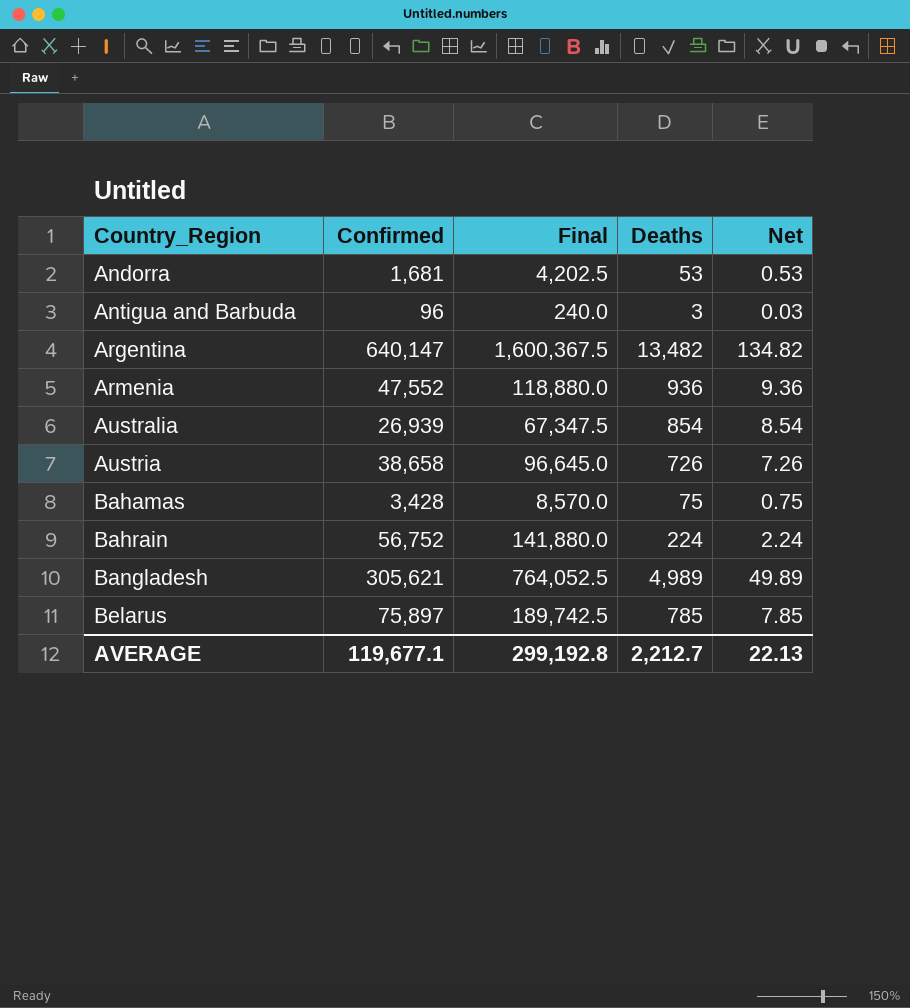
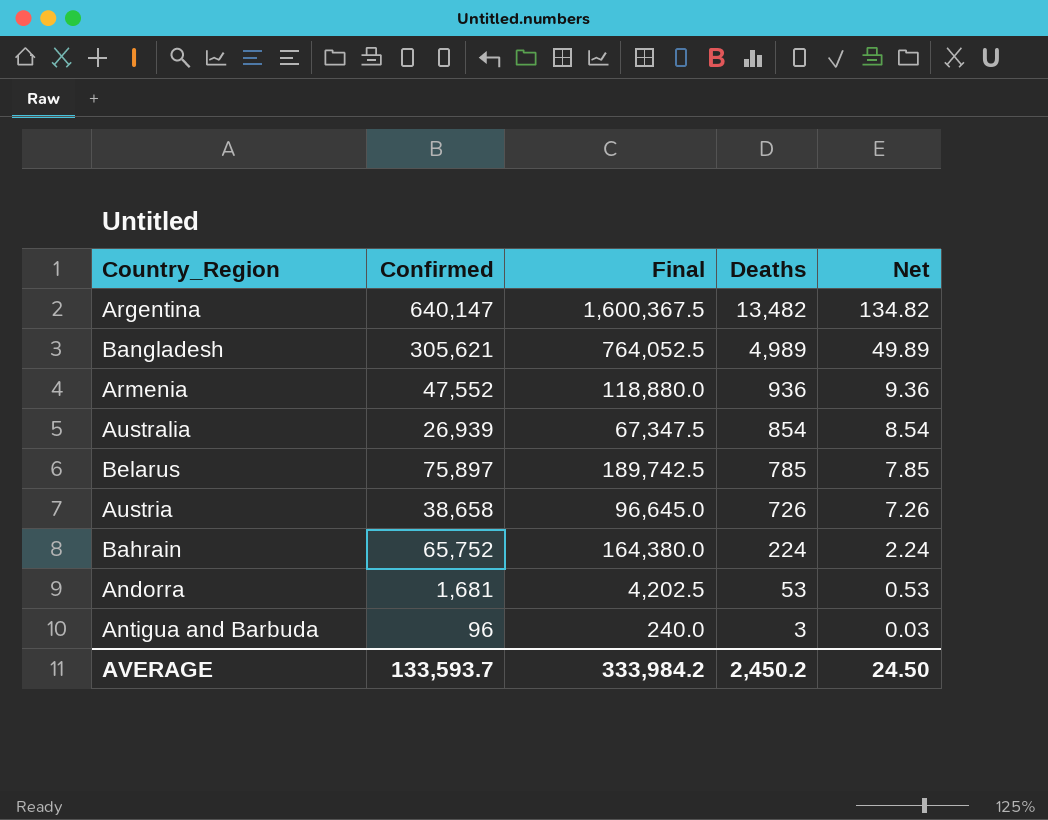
row order: Country_Region ascending -> Deaths descending
row Bahamas: 3,428 | 8,570.0 | 75 | 0.75 -> none
Bahrain | Confirmed: 56,752 -> 65,752
Bahrain | Final: 141,880.0 -> 164,380.0
AVERAGE | Confirmed: 119,677.1 -> 133,593.7
AVERAGE | Final: 299,192.8 -> 333,984.2
AVERAGE | Deaths: 2,212.7 -> 2,450.2
AVERAGE | Net: 22.13 -> 24.50

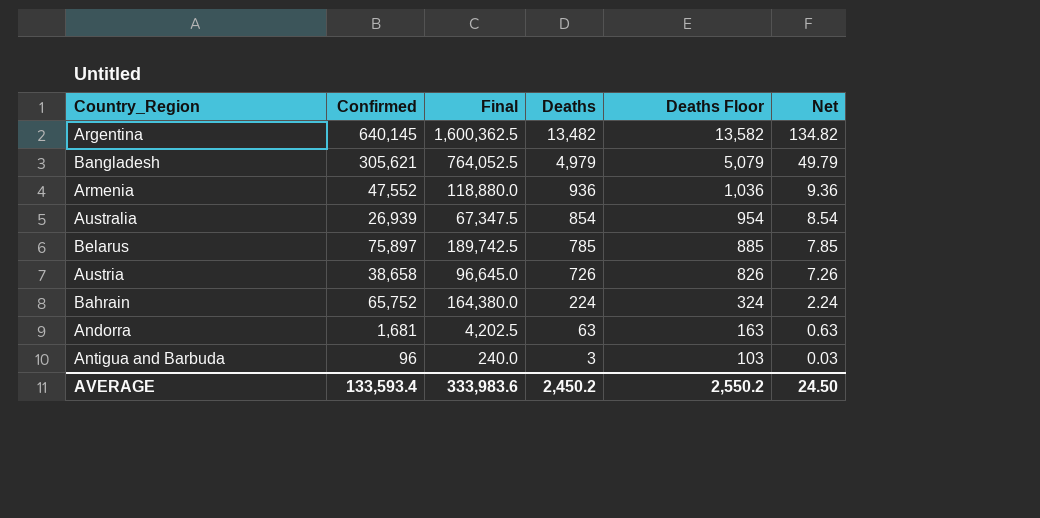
column Deaths Floor | formula: none -> [Deaths] + 100
Argentina | Confirmed: 640,147 -> 640,145
Argentina | Final: 1,600,367.5 -> 1,600,362.5
Bangladesh | Deaths: 4,989 -> 4,979
Bangladesh | Net: 49.89 -> 49.79
Andorra | Deaths: 53 -> 63
Andorra | Net: 0.53 -> 0.63
AVERAGE | Confirmed: 133,593.7 -> 133,593.4
AVERAGE | Final: 333,984.2 -> 333,983.6

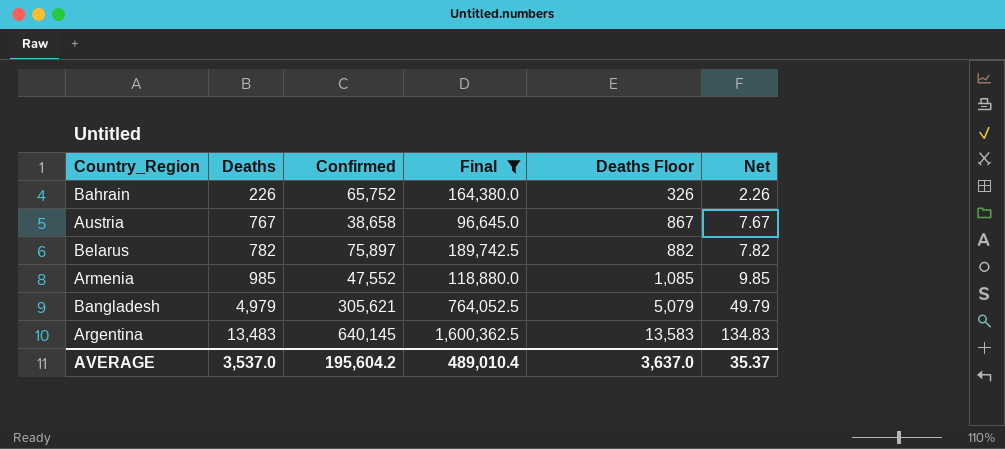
filter: none -> Final >= 96,645.0
row order: Deaths descending -> Deaths ascending
column Deaths | position: 4 -> 2
Bahrain | Deaths: 224 -> 226
Bahrain | Deaths Floor: 324 -> 326
Bahrain | Net: 2.24 -> 2.26
Austria | Deaths: 726 -> 767
Austria | Deaths Floor: 826 -> 867
Austria | Net: 7.26 -> 7.67
Belarus | Deaths: 785 -> 782
Belarus | Deaths Floor: 885 -> 882
Belarus | Net: 7.85 -> 7.82
Armenia | Deaths: 936 -> 985
Armenia | Deaths Floor: 1,036 -> 1,085
Armenia | Net: 9.36 -> 9.85
Argentina | Deaths: 13,482 -> 13,483
Argentina | Deaths Floor: 13,582 -> 13,583
Argentina | Net: 134.82 -> 134.83
AVERAGE | Deaths: 2,450.2 -> 3,537.0
AVERAGE | Confirmed: 133,593.4 -> 195,604.2
AVERAGE | Final: 333,983.6 -> 489,010.4
AVERAGE | Deaths Floor: 2,550.2 -> 3,637.0
AVERAGE | Net: 24.50 -> 35.37

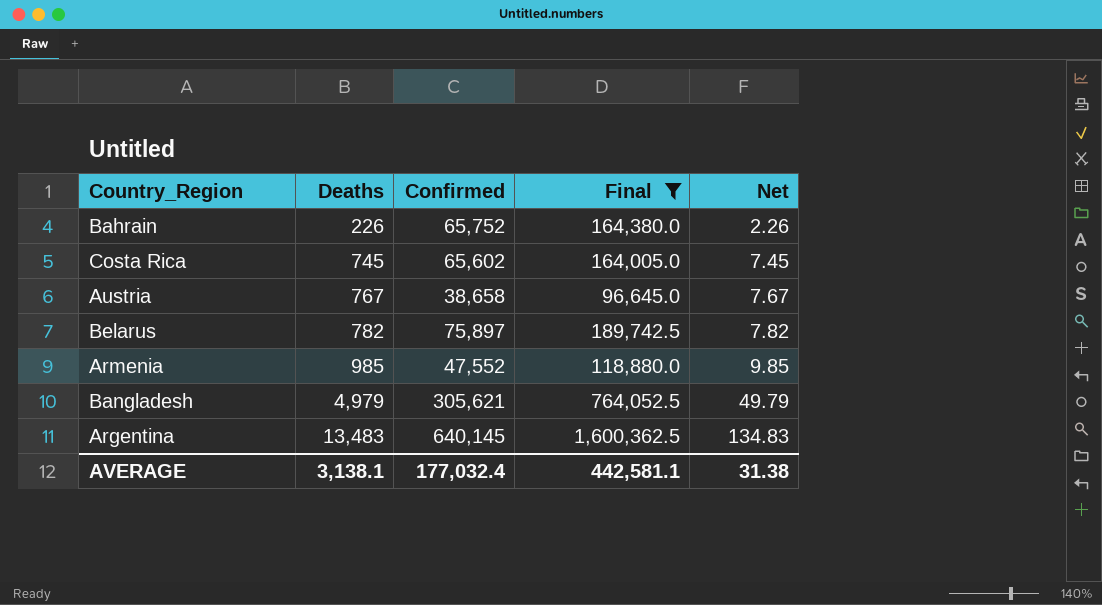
column Deaths Floor | formula: [Deaths] + 100 -> none
row Costa Rica: none -> 745 | 65,602 | 164,005.0 | 7.45
AVERAGE | Deaths: 3,537.0 -> 3,138.1
AVERAGE | Confirmed: 195,604.2 -> 177,032.4
AVERAGE | Final: 489,010.4 -> 442,581.1
AVERAGE | Net: 35.37 -> 31.38

